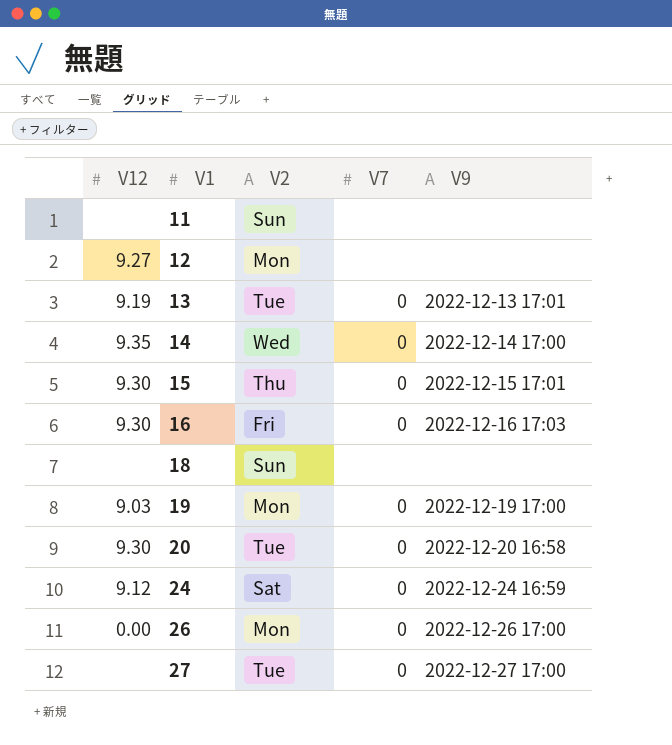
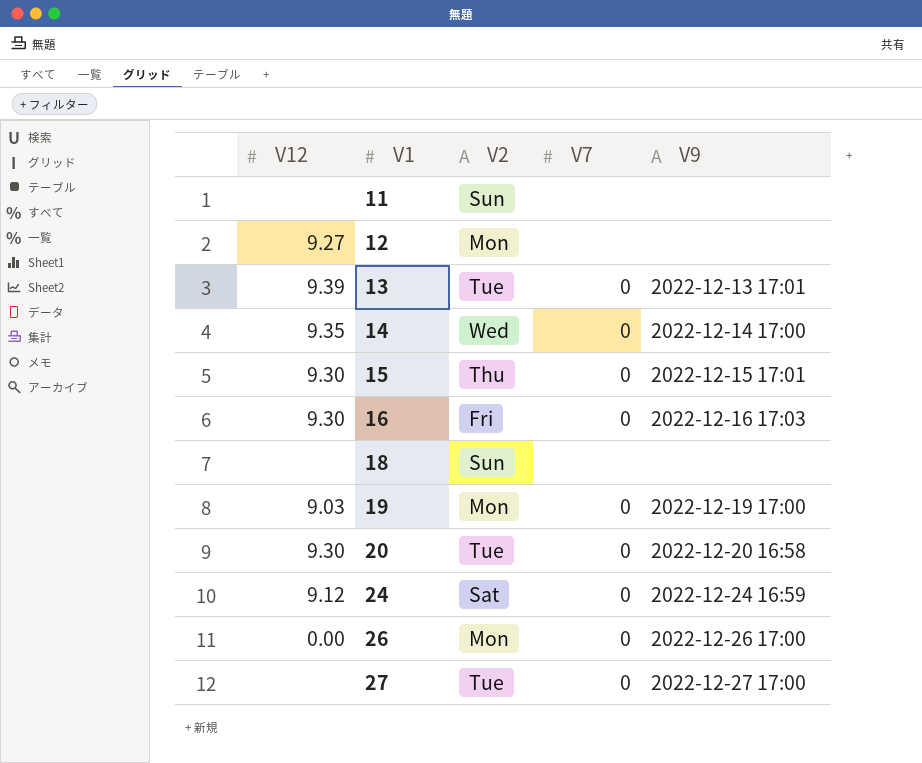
13 | V12: 9.19 -> 9.39

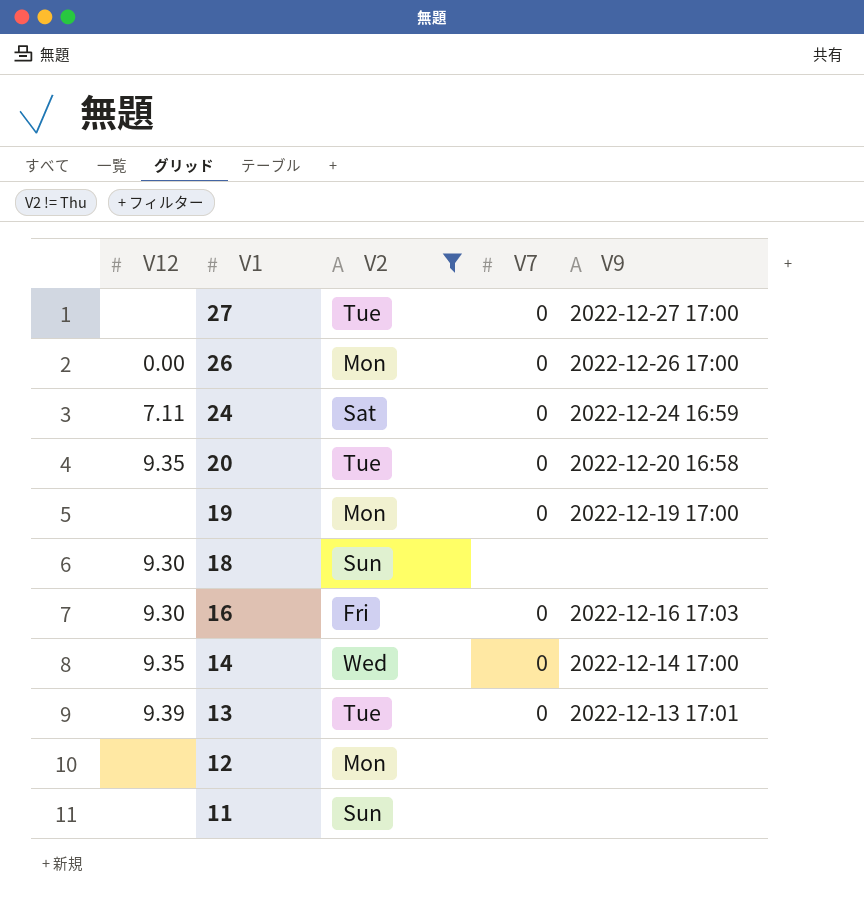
filter: none -> V2 != Thu
row order: V1 ascending -> V1 descending
24 | V12: 9.12 -> 7.11
20 | V12: 9.30 -> 9.35
19 | V12: 9.03 -> none
18 | V12: none -> 9.30
12 | V12: 9.27 -> none

